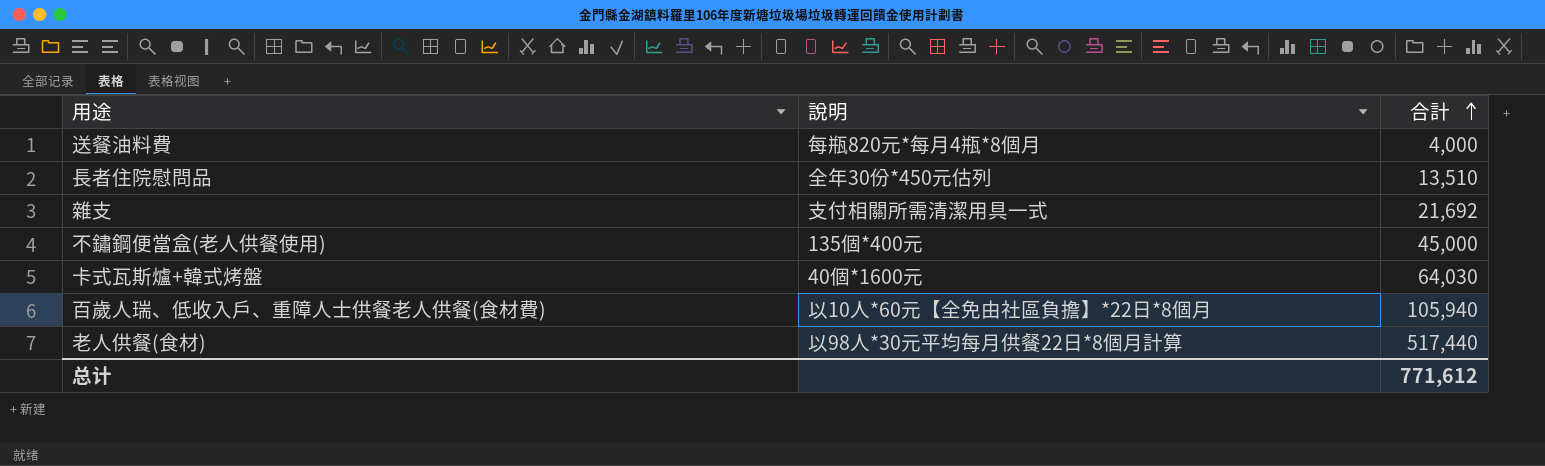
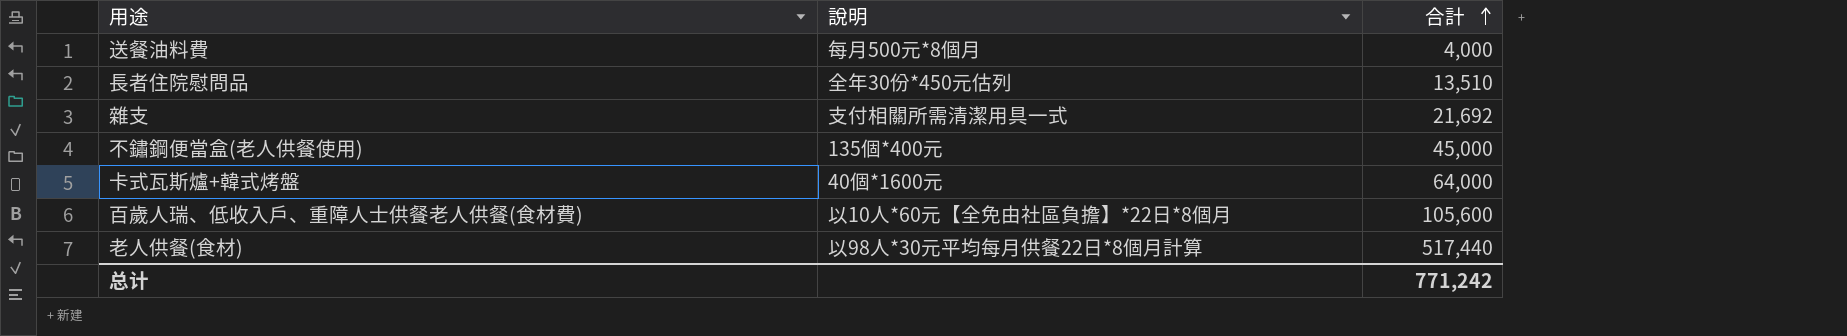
送餐油料費 | 說明: 每瓶820元*每月4瓶*8個月 -> 每月500元*8個月
卡式瓦斯爐+韓式烤盤 | 合計: 64,030 -> 64,000
百歲人瑞、低收入戶、重障人士供餐老人供餐(食材費) | 合計: 105,940 -> 105,600
总计 | 合計: 771,612 -> 771,242

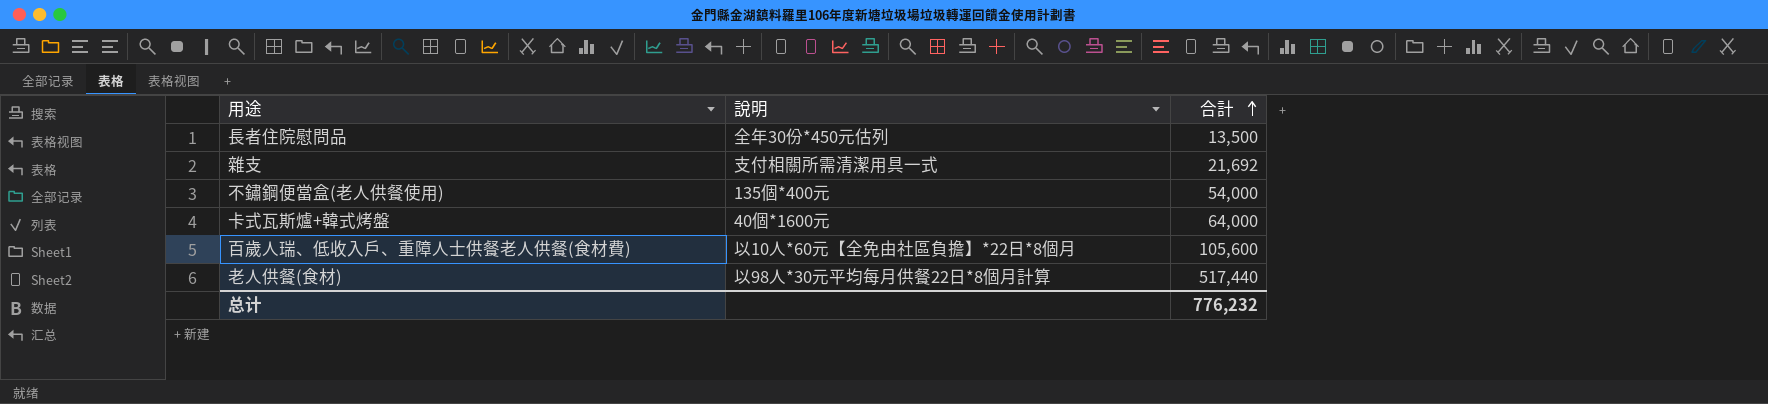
row 送餐油料費: 每月500元*8個月 | 4,000 -> none
長者住院慰問品 | 合計: 13,510 -> 13,500
不鏽鋼便當盒(老人供餐使用) | 合計: 45,000 -> 54,000
总计 | 合計: 771,242 -> 776,232

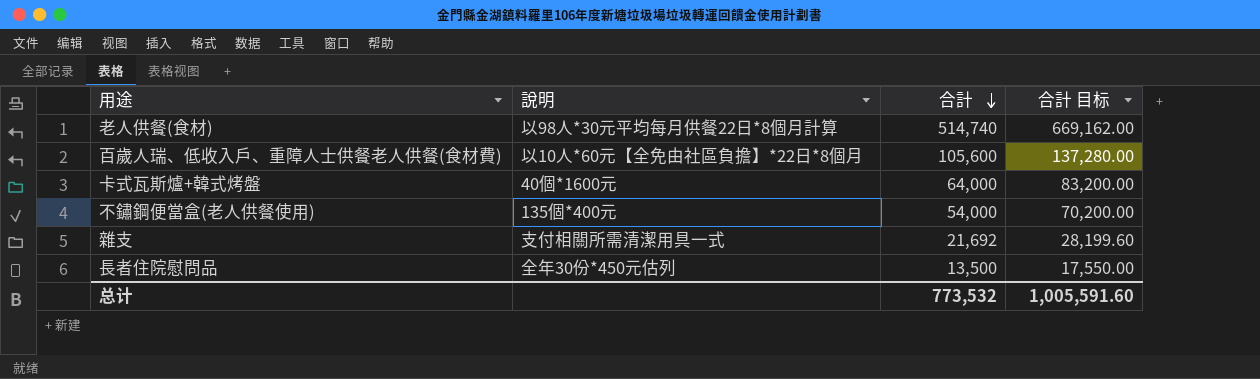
row order: 合計 ascending -> 合計 descending
column 合計 目标 | formula: none -> [合計] * 1.3
老人供餐(食材) | 合計: 517,440 -> 514,740
总计 | 合計: 776,232 -> 773,532

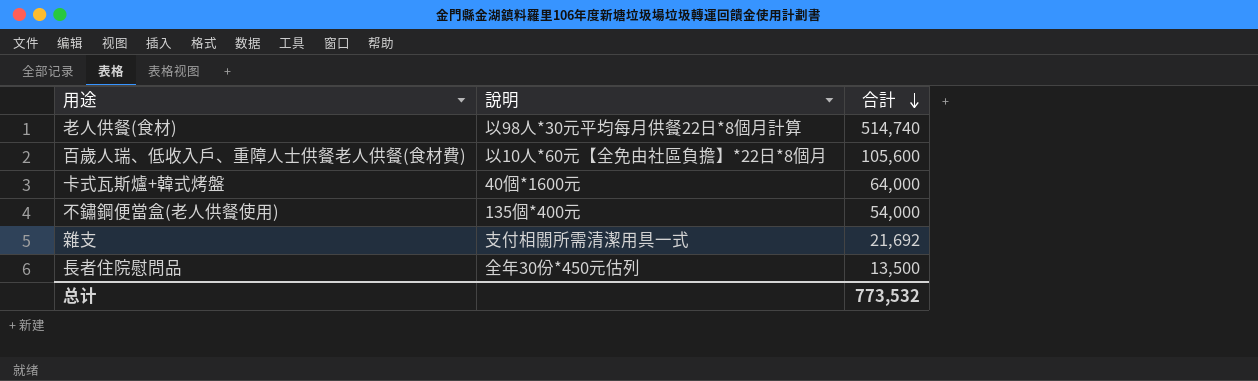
column 合計 目标 | formula: [合計] * 1.3 -> none

